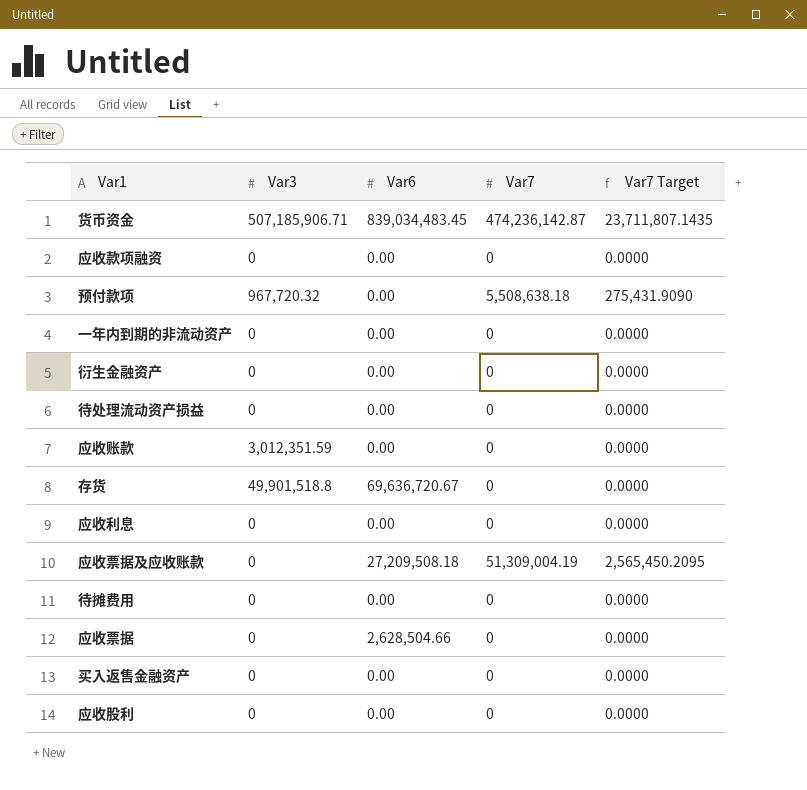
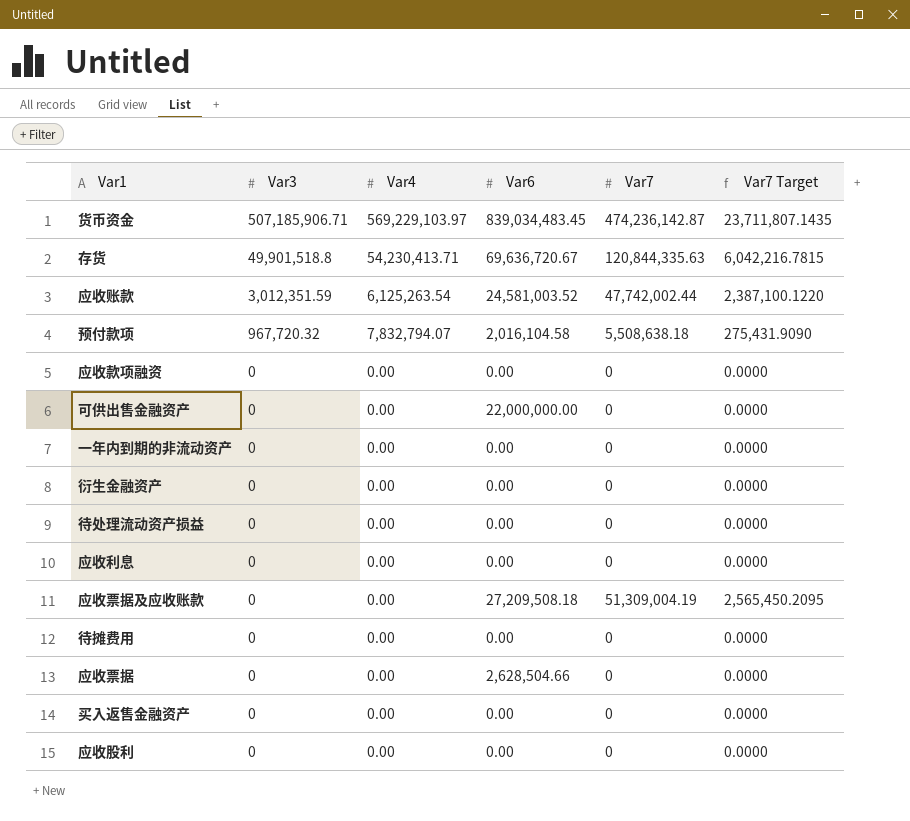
row order: none -> Var3 descending
column Var4 | position: none -> 3
存货 | Var7: 0 -> 120,844,335.63
存货 | Var7 Target: 0.0000 -> 6,042,216.7815
应收账款 | Var6: 0.00 -> 24,581,003.52
应收账款 | Var7: 0 -> 47,742,002.44
应收账款 | Var7 Target: 0.0000 -> 2,387,100.1220
预付款项 | Var6: 0.00 -> 2,016,104.58
row 可供出售金融资产: none -> 0 | 0.00 | 22,000,000.00 | 0 | 0.0000

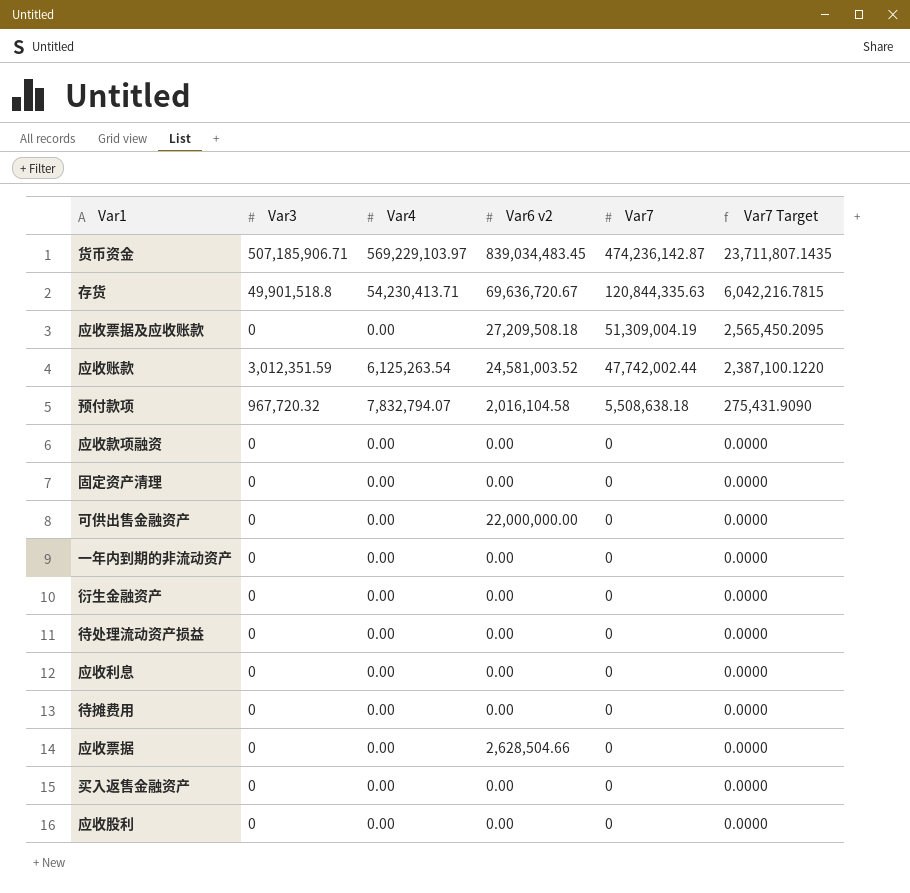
row order: Var3 descending -> Var7 descending
column name: Var6 -> Var6 v2
row 固定资产清理: none -> 0 | 0.00 | 0.00 | 0 | 0.0000

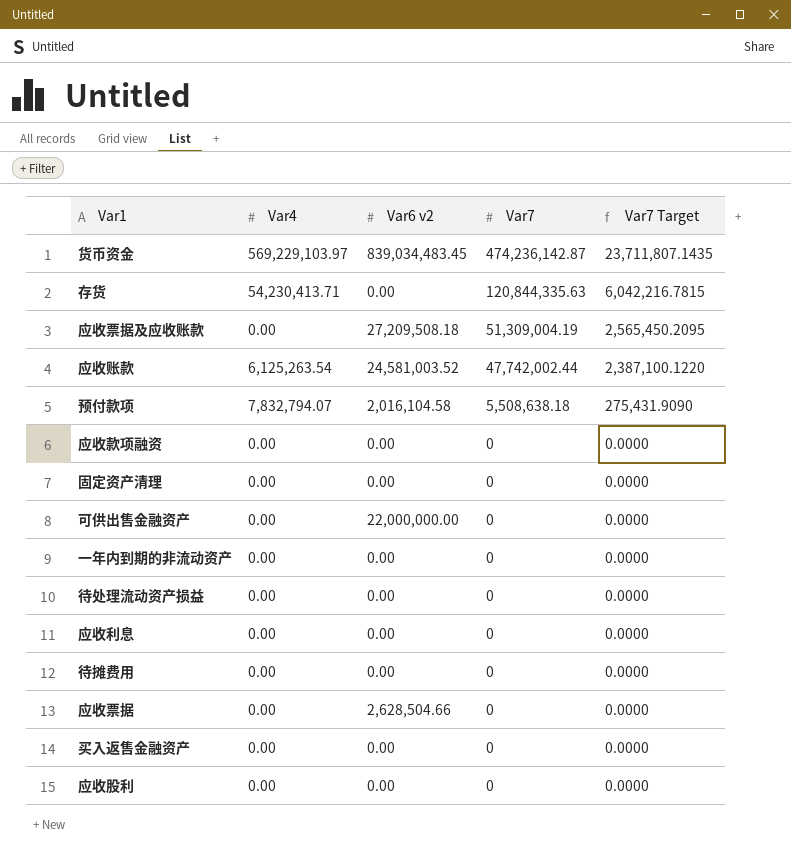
column Var3 | position: 2 -> none
row 衍生金融资产: 0 | 0.00 | 0.00 | 0 | 0.0000 -> none
存货 | Var6 v2: 69,636,720.67 -> 0.00

